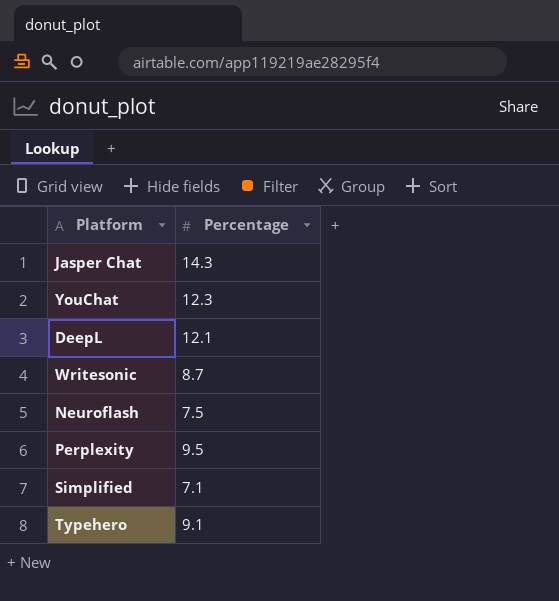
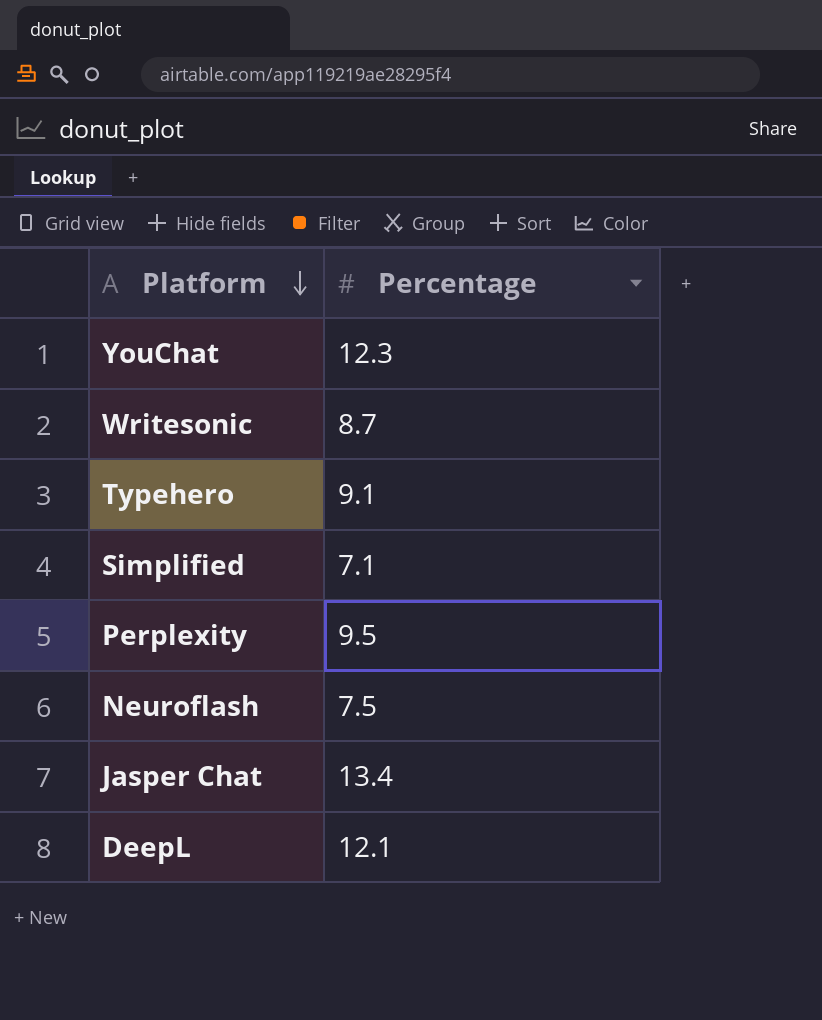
row order: none -> Platform descending
Jasper Chat | Percentage: 14.3 -> 13.4

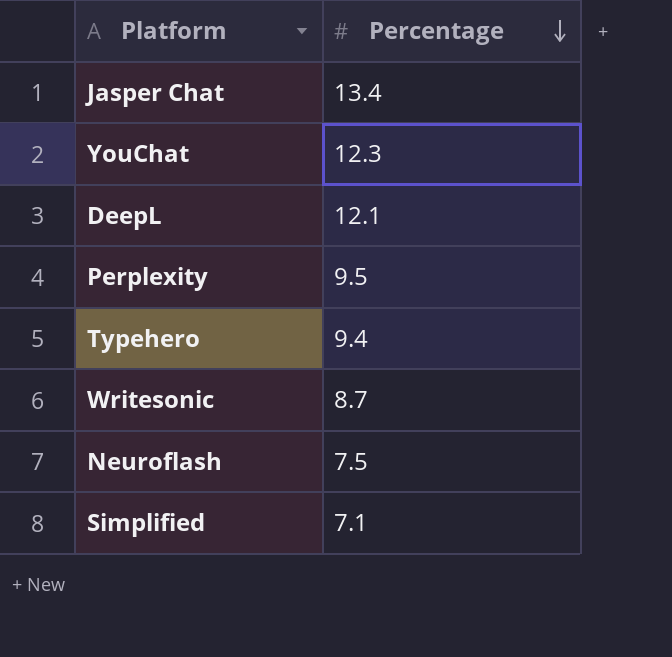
row order: Platform descending -> Percentage descending
Typehero | Percentage: 9.1 -> 9.4

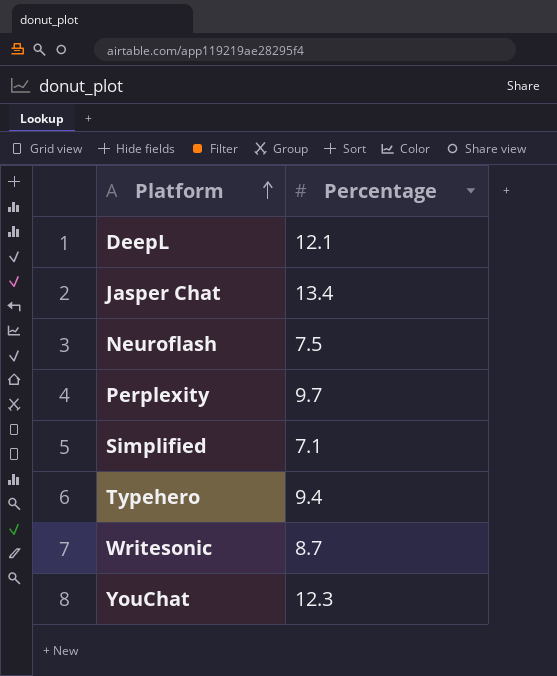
row order: Percentage descending -> Platform ascending
Perplexity | Percentage: 9.5 -> 9.7

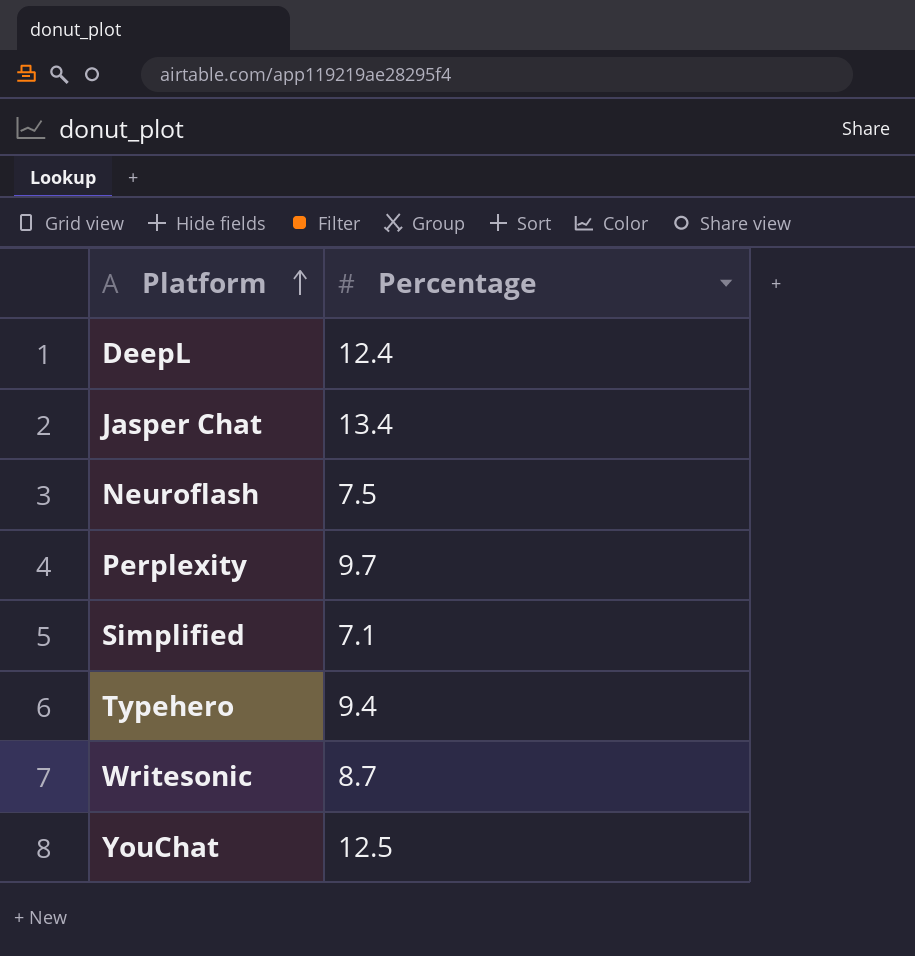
DeepL | Percentage: 12.1 -> 12.4
YouChat | Percentage: 12.3 -> 12.5

